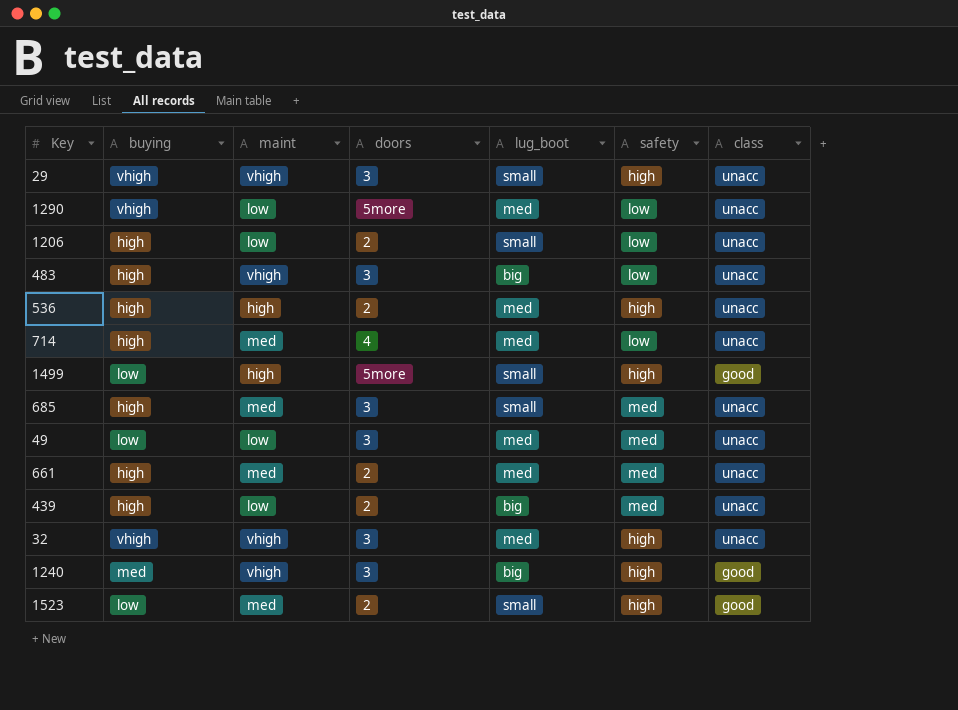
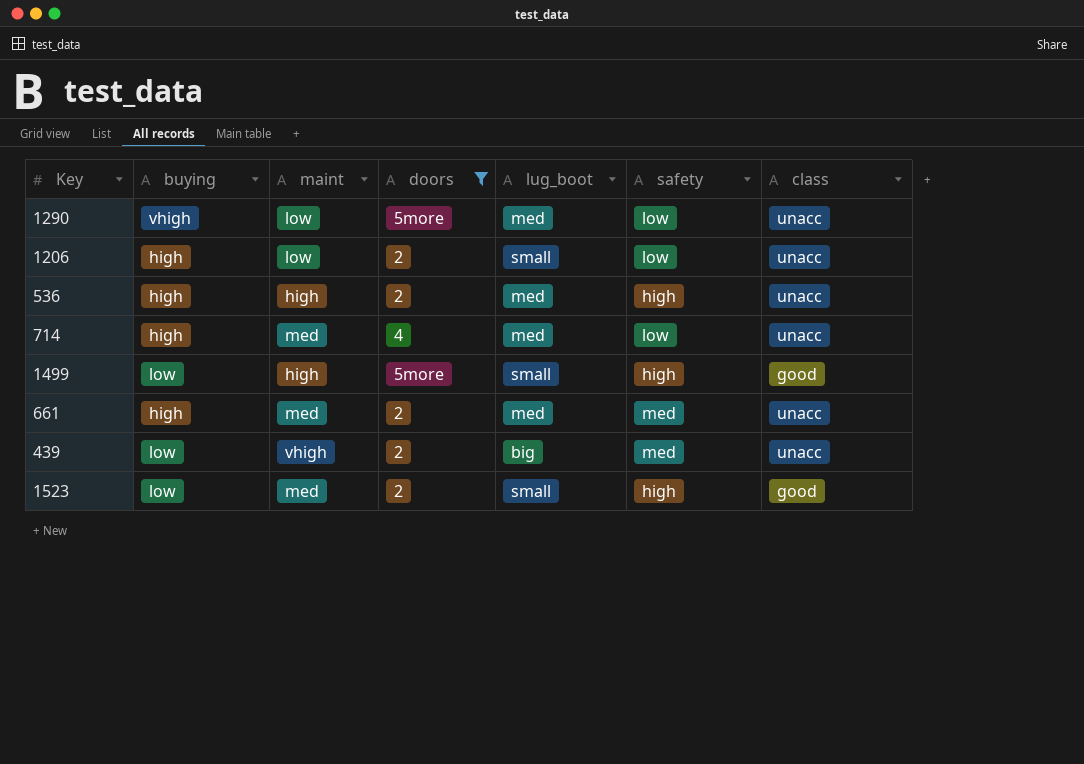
filter: none -> doors != 3
439 | buying: high -> low
439 | maint: low -> vhigh

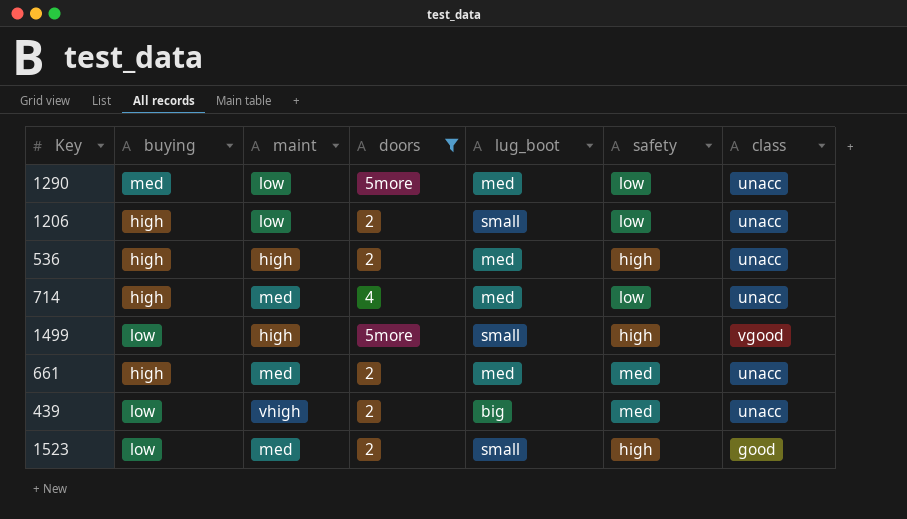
1290 | buying: vhigh -> med
1499 | class: good -> vgood

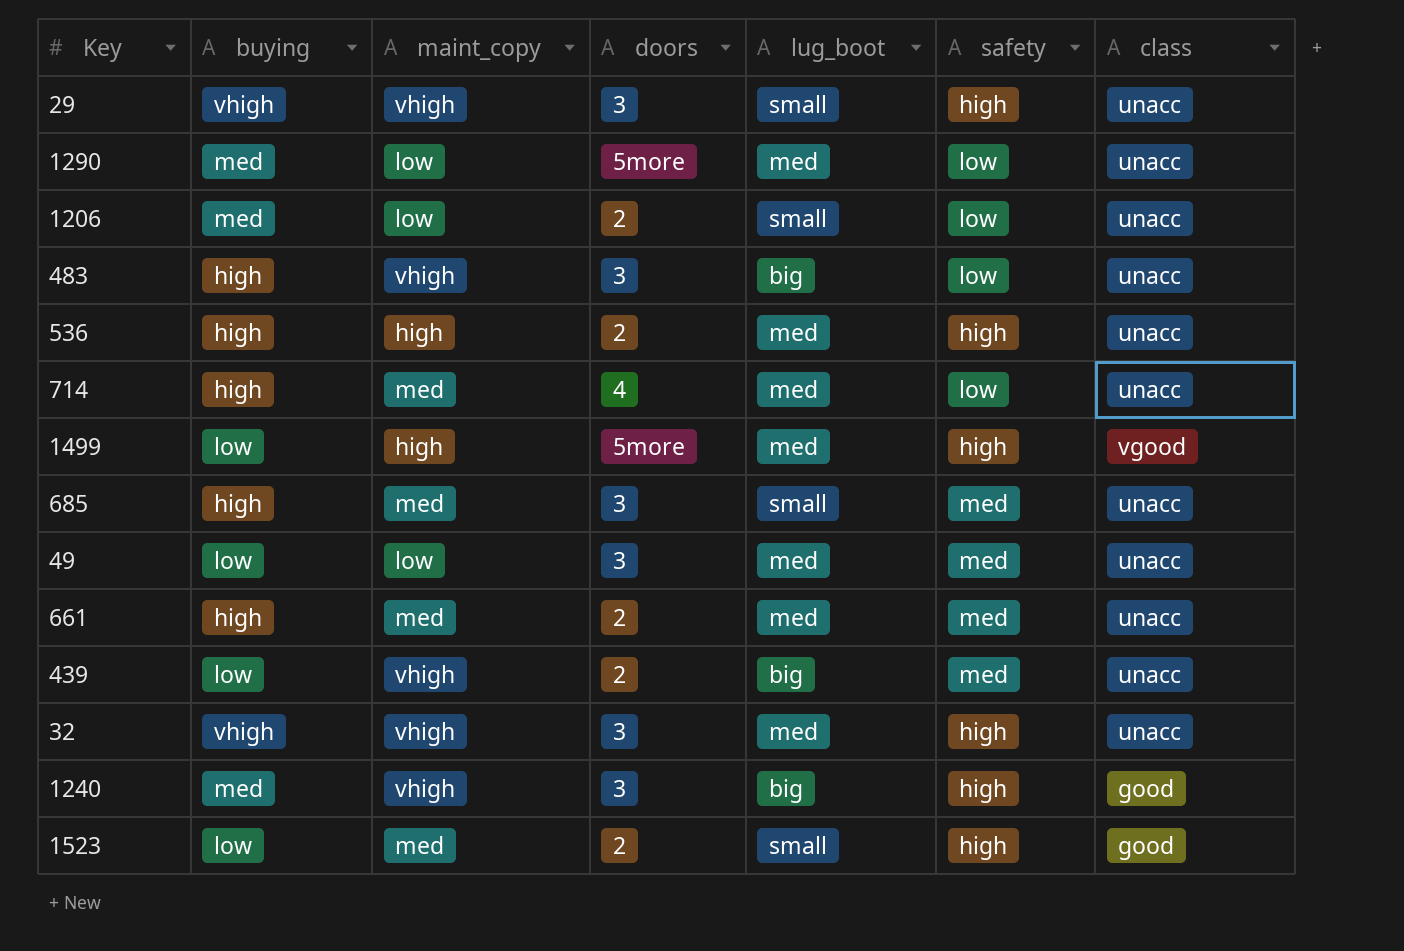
filter: doors != 3 -> none
column name: maint -> maint_copy
1206 | buying: high -> med
1499 | lug_boot: small -> med

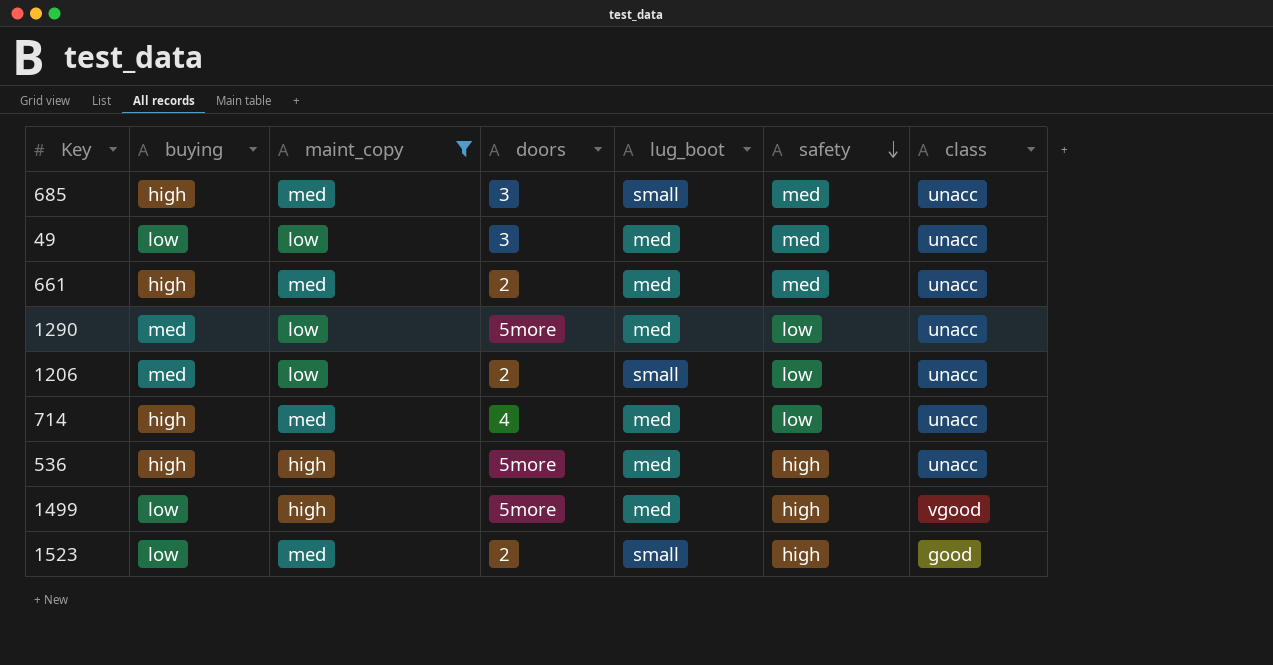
filter: none -> maint_copy != vhigh
row order: none -> safety descending
536 | doors: 2 -> 5more

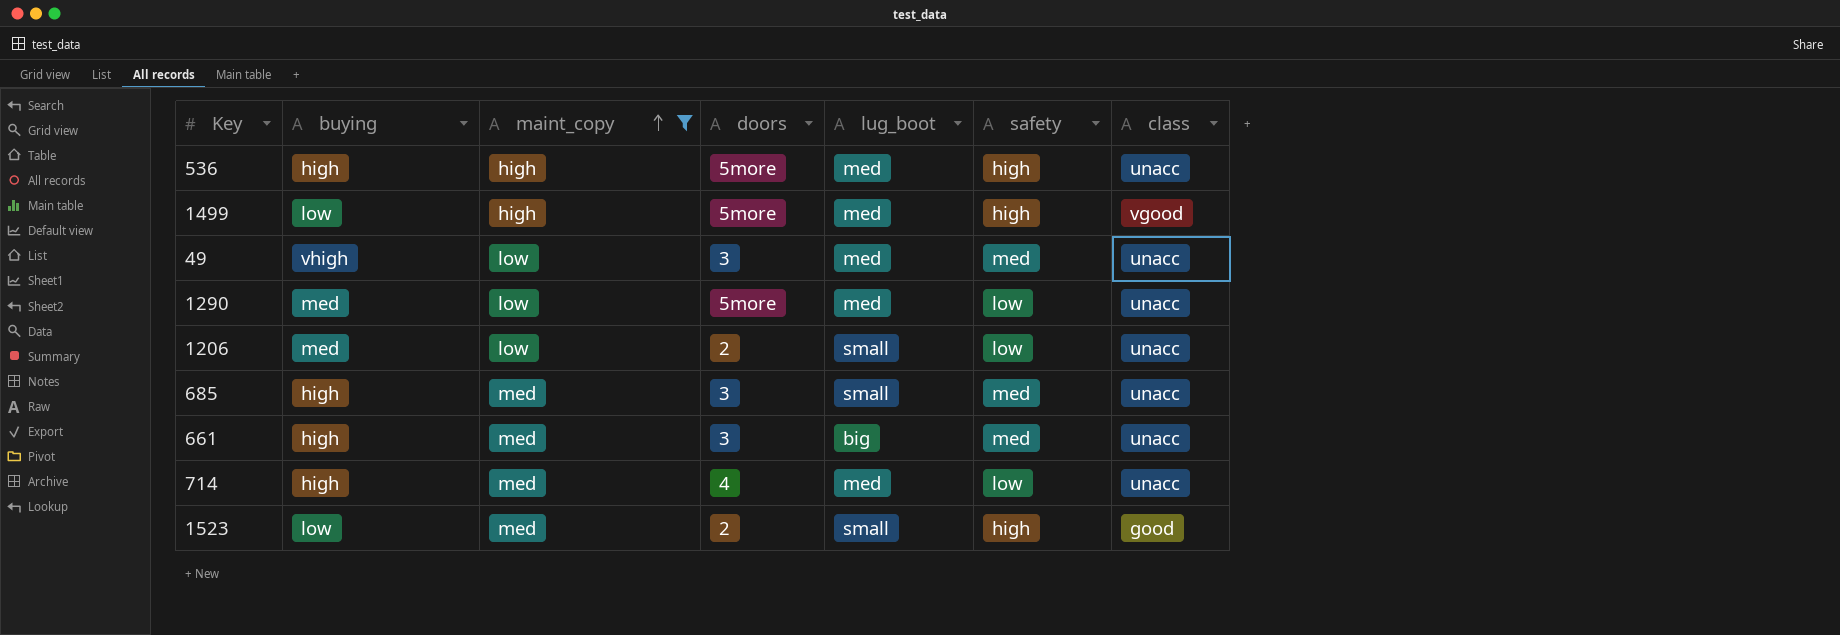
row order: safety descending -> maint_copy ascending
49 | buying: low -> vhigh
661 | doors: 2 -> 3
661 | lug_boot: med -> big

